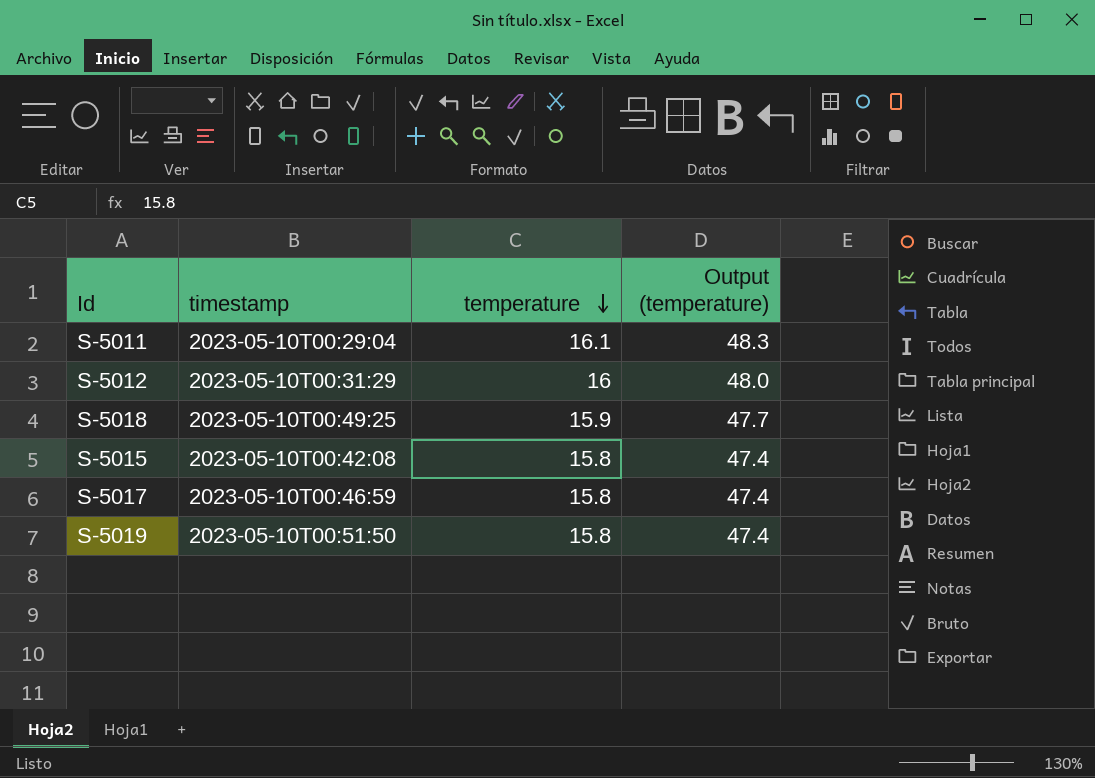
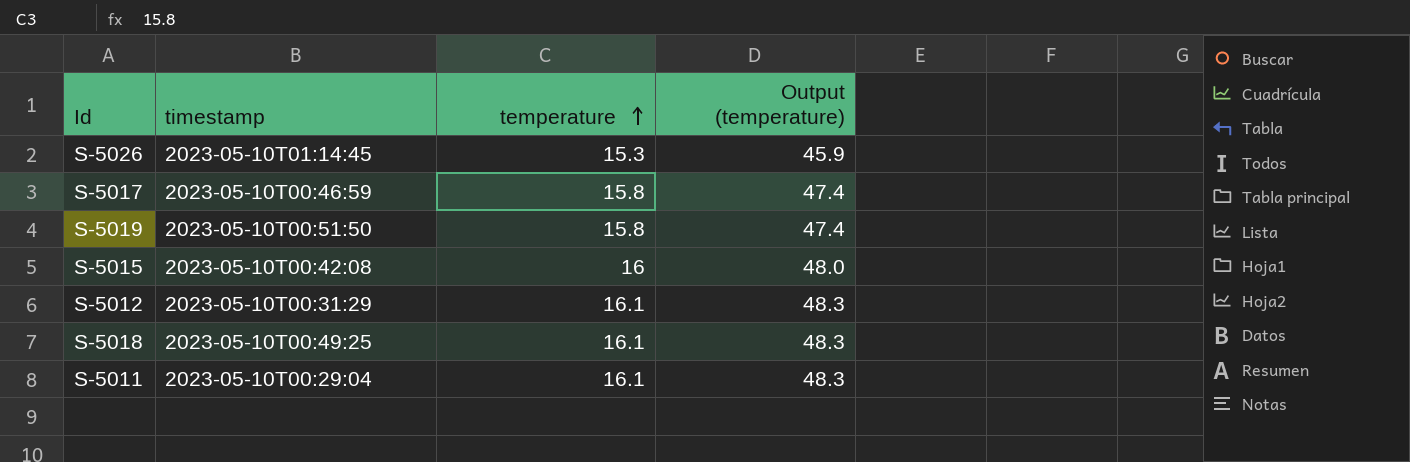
row order: temperature descending -> temperature ascending
row S-5026: none -> 2023-05-10T01:14:45 | 15.3 | 45.9
S-5015 | temperature: 15.8 -> 16
S-5015 | Output (temperature): 47.4 -> 48.0
S-5012 | temperature: 16 -> 16.1
S-5012 | Output (temperature): 48.0 -> 48.3
S-5018 | temperature: 15.9 -> 16.1
S-5018 | Output (temperature): 47.7 -> 48.3

